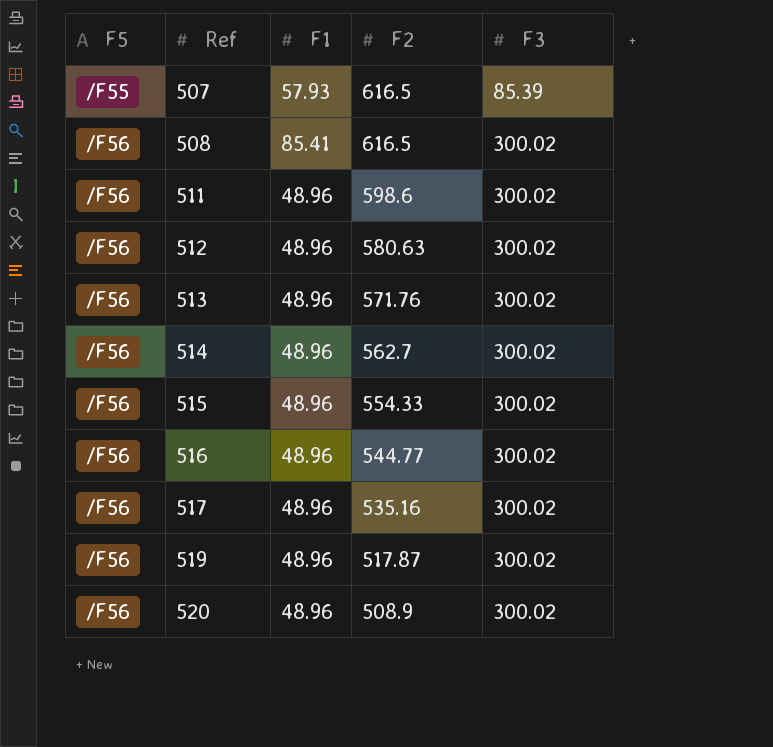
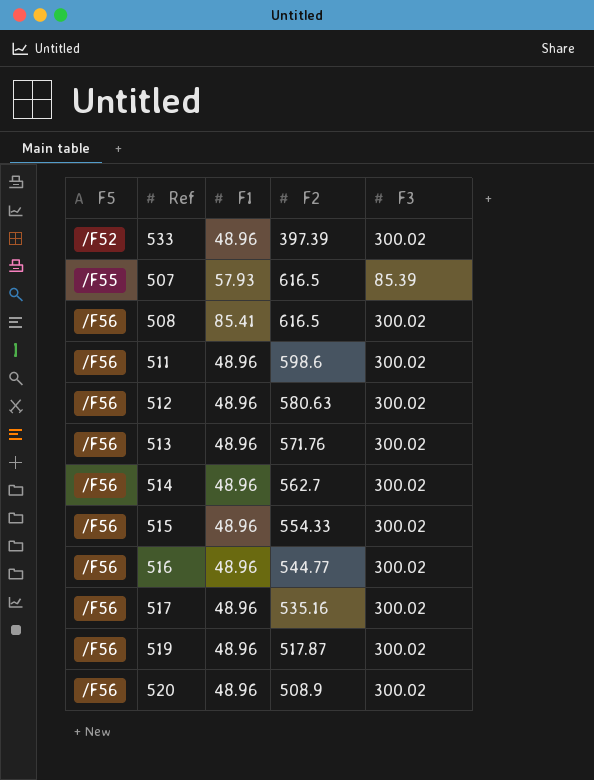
row 533: none -> /F52 | 48.96 | 397.39 | 300.02

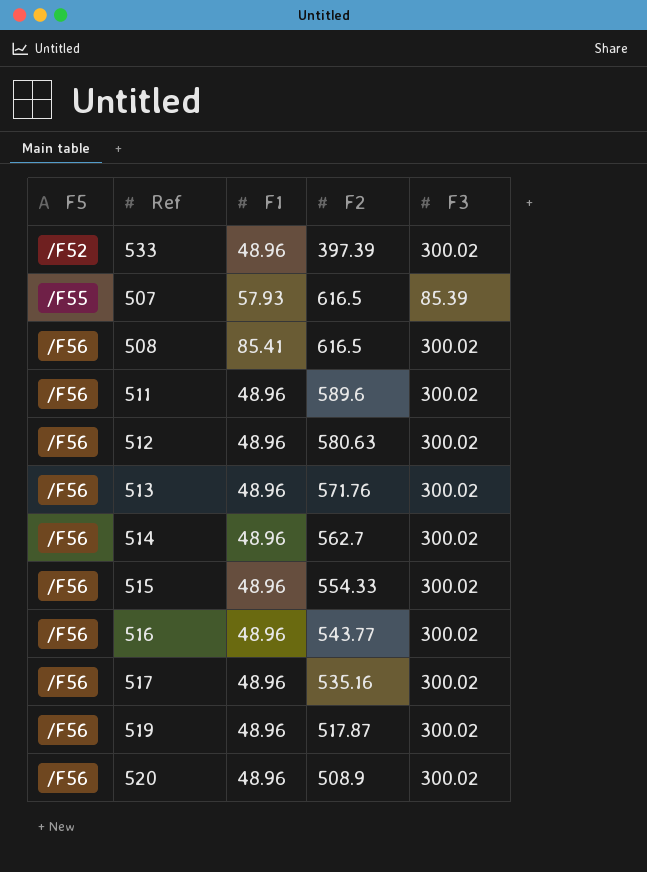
511 | F2: 598.6 -> 589.6
516 | F2: 544.77 -> 543.77

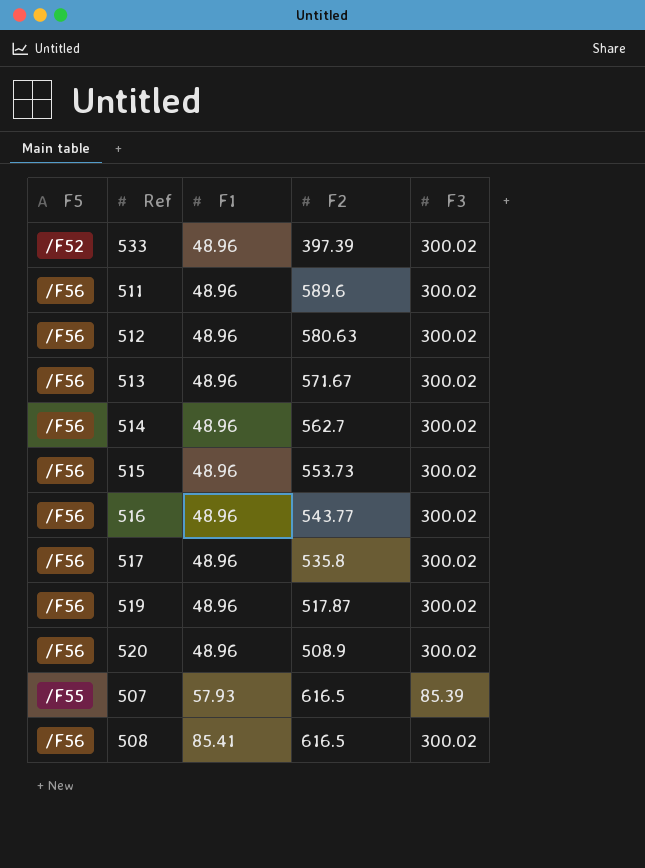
row order: F5 ascending -> F1 ascending
513 | F2: 571.76 -> 571.67
515 | F2: 554.33 -> 553.73
517 | F2: 535.16 -> 535.8

